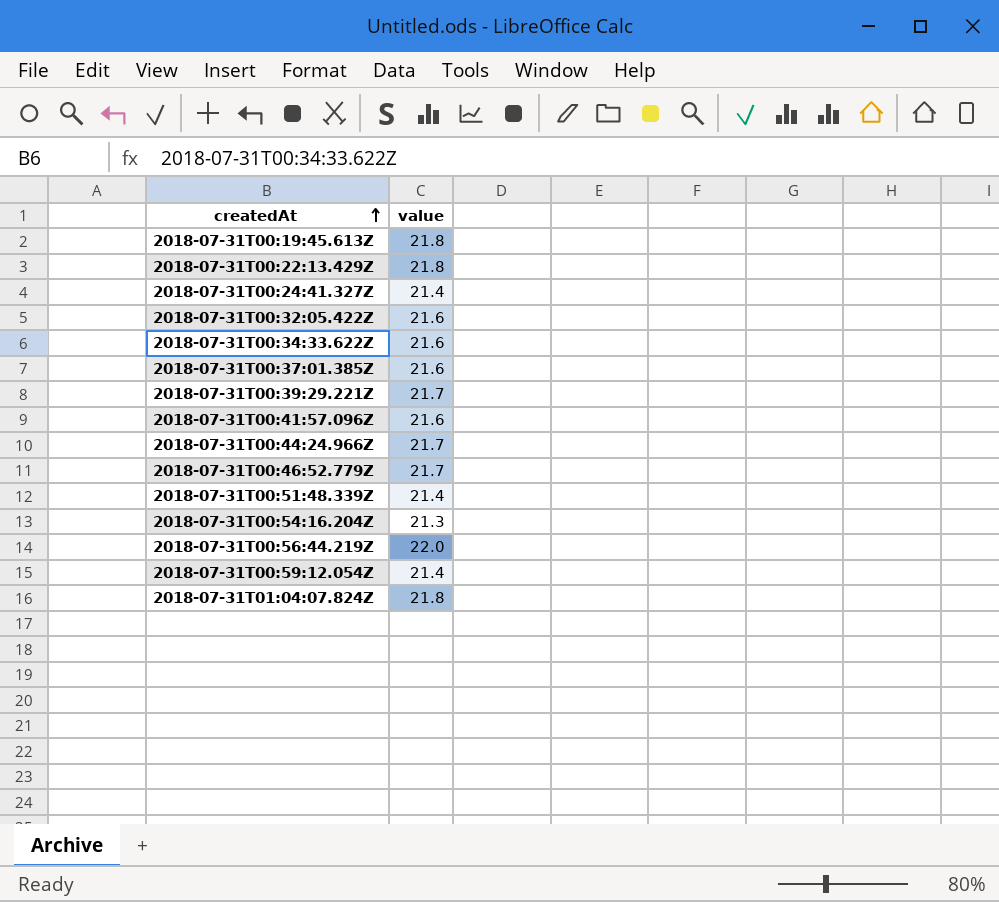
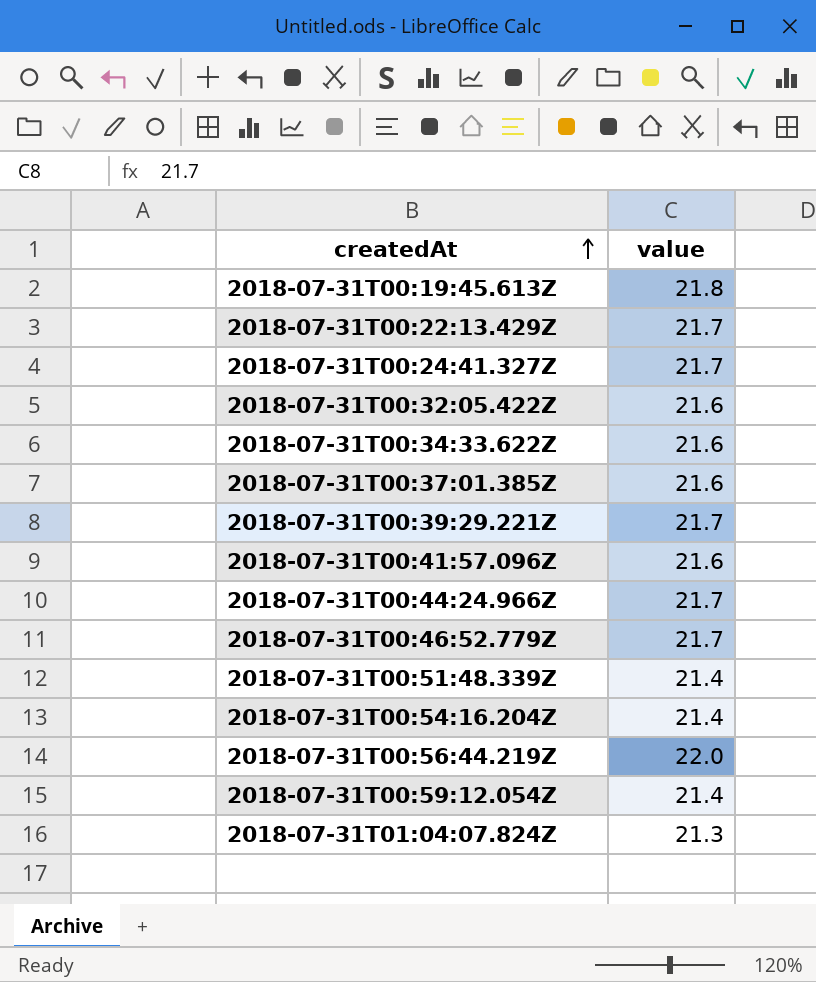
2018-07-31T00:22:13.429Z | value: 21.8 -> 21.7
2018-07-31T00:24:41.327Z | value: 21.4 -> 21.7
2018-07-31T00:54:16.204Z | value: 21.3 -> 21.4
2018-07-31T01:04:07.824Z | value: 21.8 -> 21.3

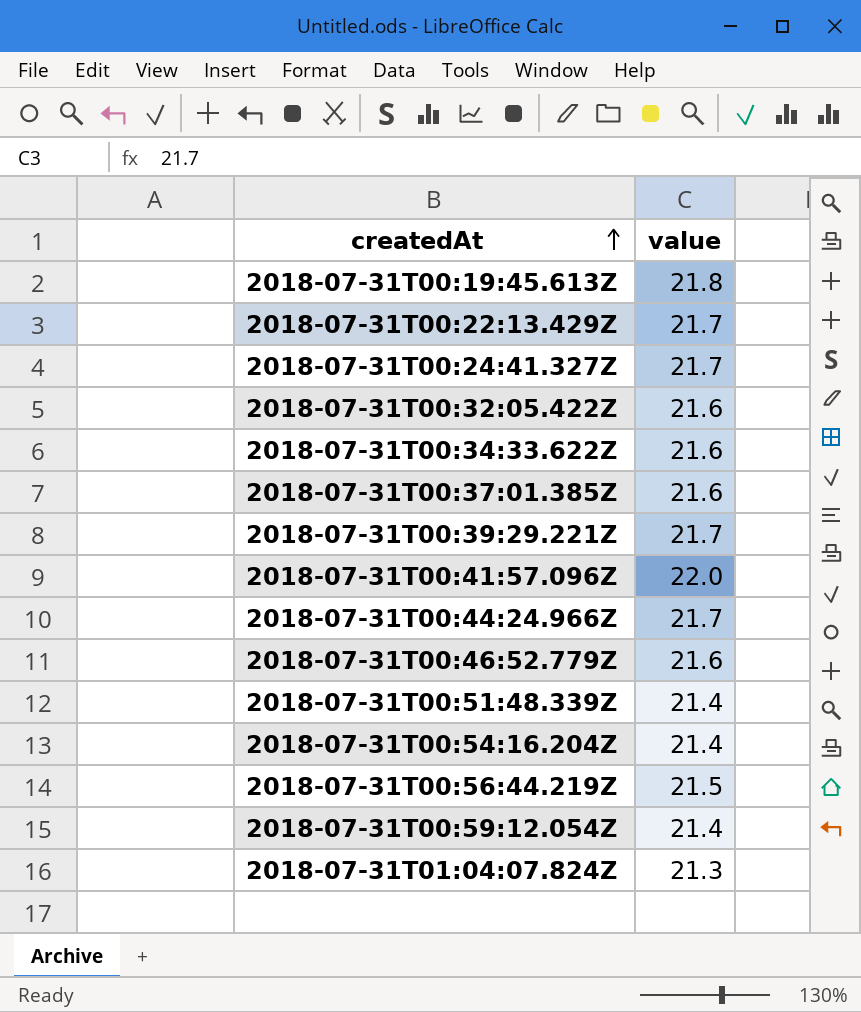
2018-07-31T00:41:57.096Z | value: 21.6 -> 22.0
2018-07-31T00:46:52.779Z | value: 21.7 -> 21.6
2018-07-31T00:56:44.219Z | value: 22.0 -> 21.5

